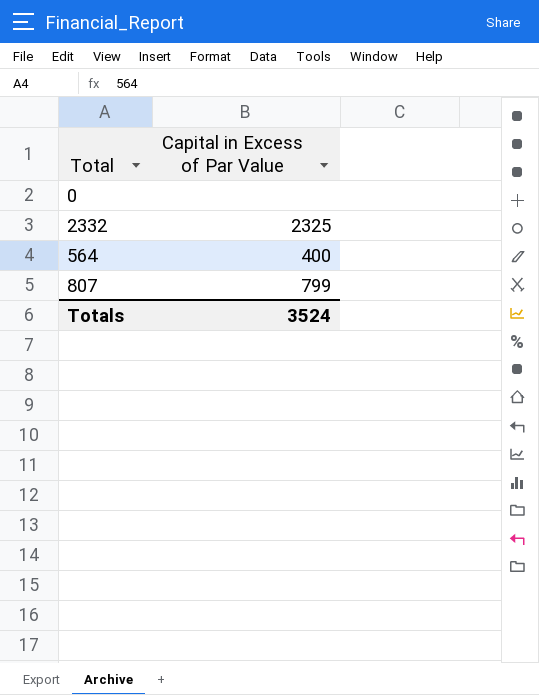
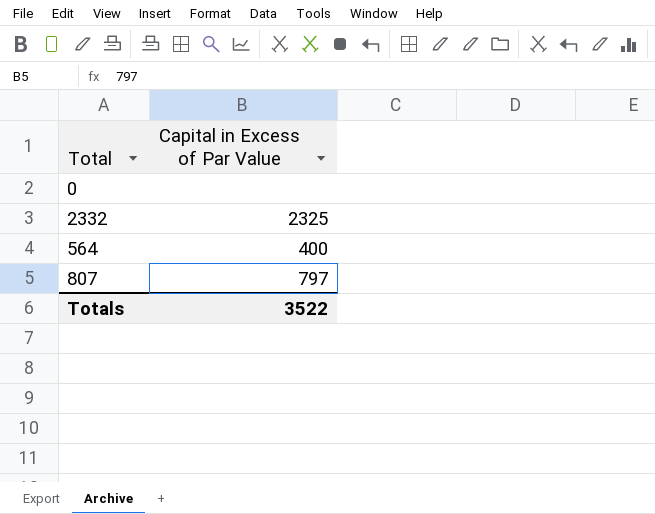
807 | Capital in Excess of Par Value: 799 -> 797
Totals | Capital in Excess of Par Value: 3524 -> 3522

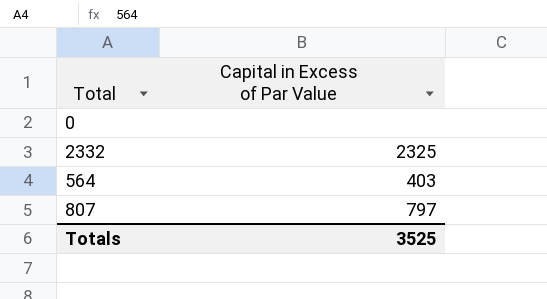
564 | Capital in Excess of Par Value: 400 -> 403
Totals | Capital in Excess of Par Value: 3522 -> 3525

